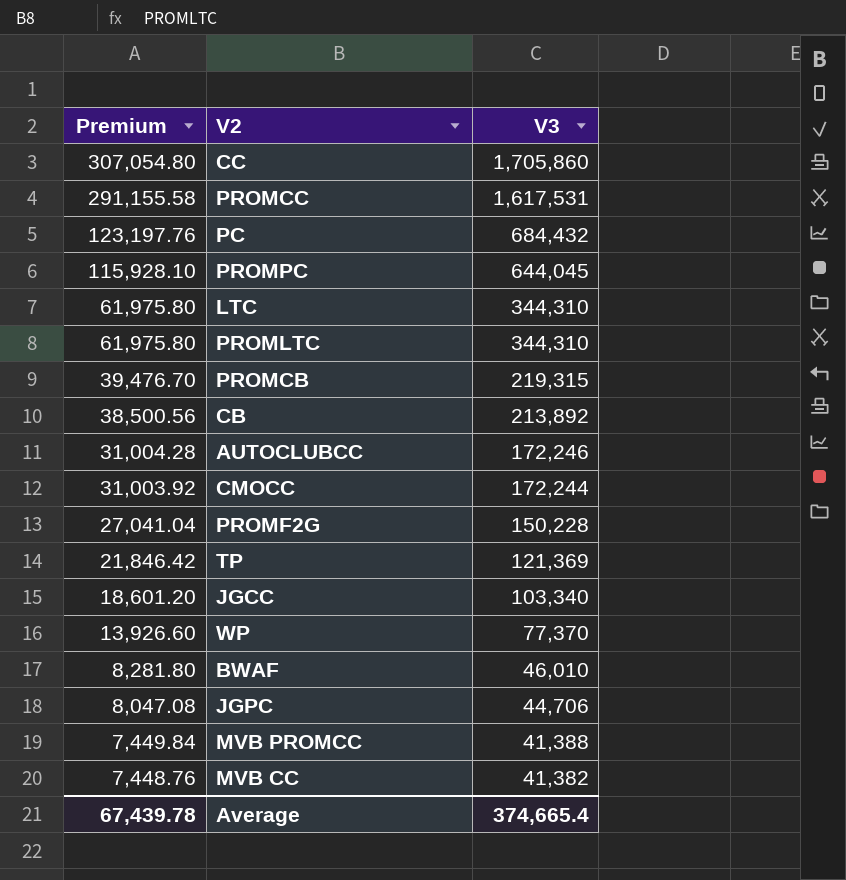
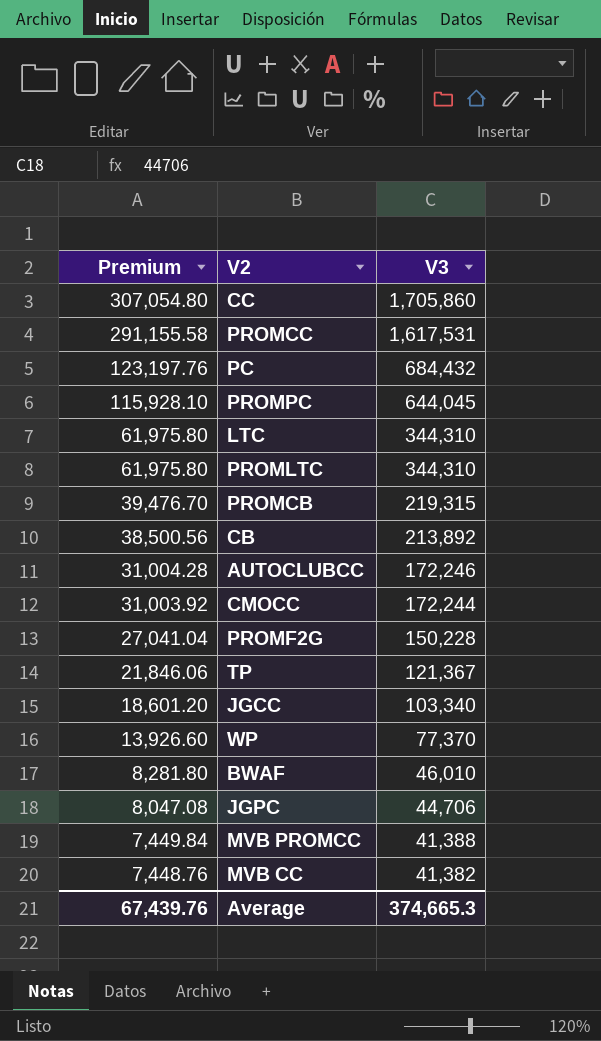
TP | Premium: 21,846.42 -> 21,846.06
TP | V3: 121,369 -> 121,367
Average | Premium: 67,439.78 -> 67,439.76
Average | V3: 374,665.4 -> 374,665.3

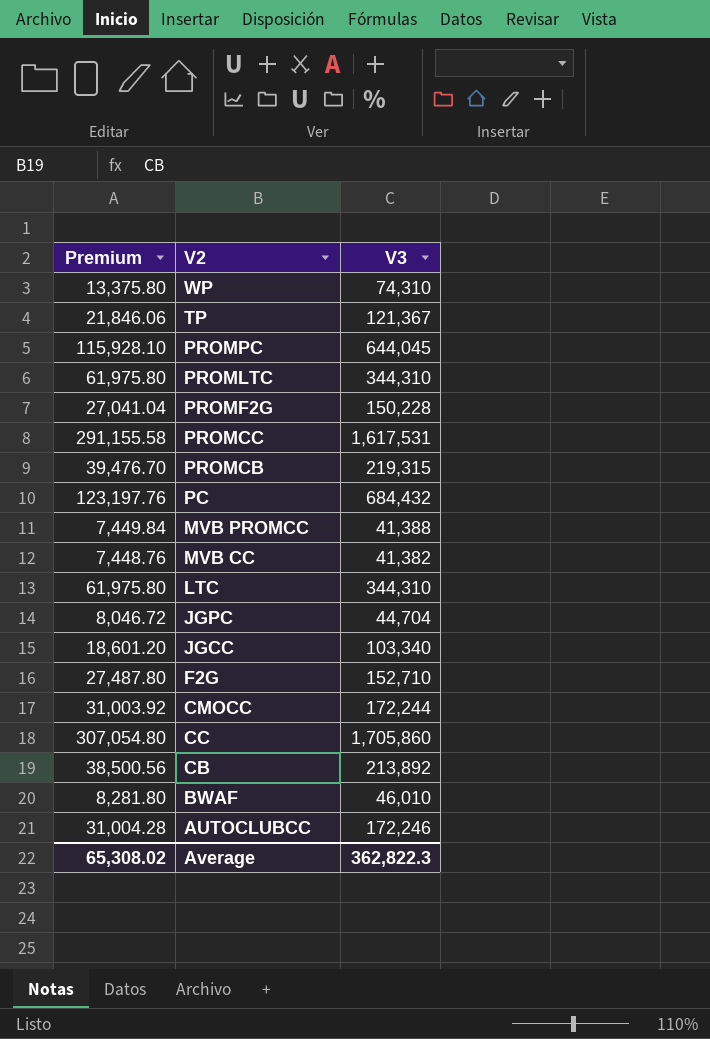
row order: Premium descending -> V2 descending
WP | Premium: 13,926.60 -> 13,375.80
WP | V3: 77,370 -> 74,310
JGPC | Premium: 8,047.08 -> 8,046.72
JGPC | V3: 44,706 -> 44,704
row F2G: none -> 27,487.80 | 152,710
Average | Premium: 67,439.76 -> 65,308.02
Average | V3: 374,665.3 -> 362,822.3

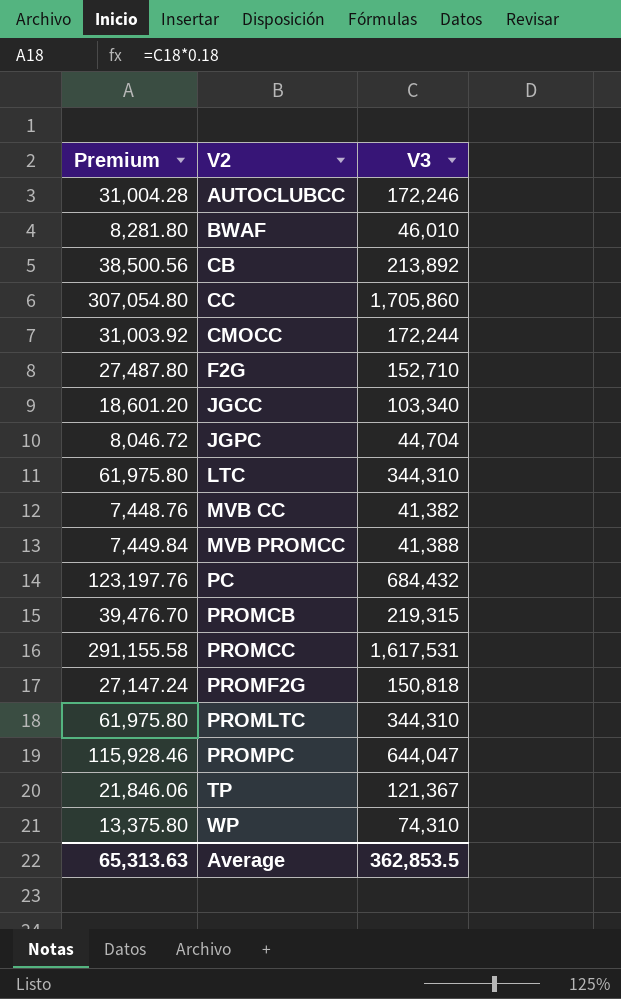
row order: V2 descending -> V2 ascending
PROMF2G | Premium: 27,041.04 -> 27,147.24
PROMF2G | V3: 150,228 -> 150,818
PROMPC | Premium: 115,928.10 -> 115,928.46
PROMPC | V3: 644,045 -> 644,047
Average | Premium: 65,308.02 -> 65,313.63
Average | V3: 362,822.3 -> 362,853.5

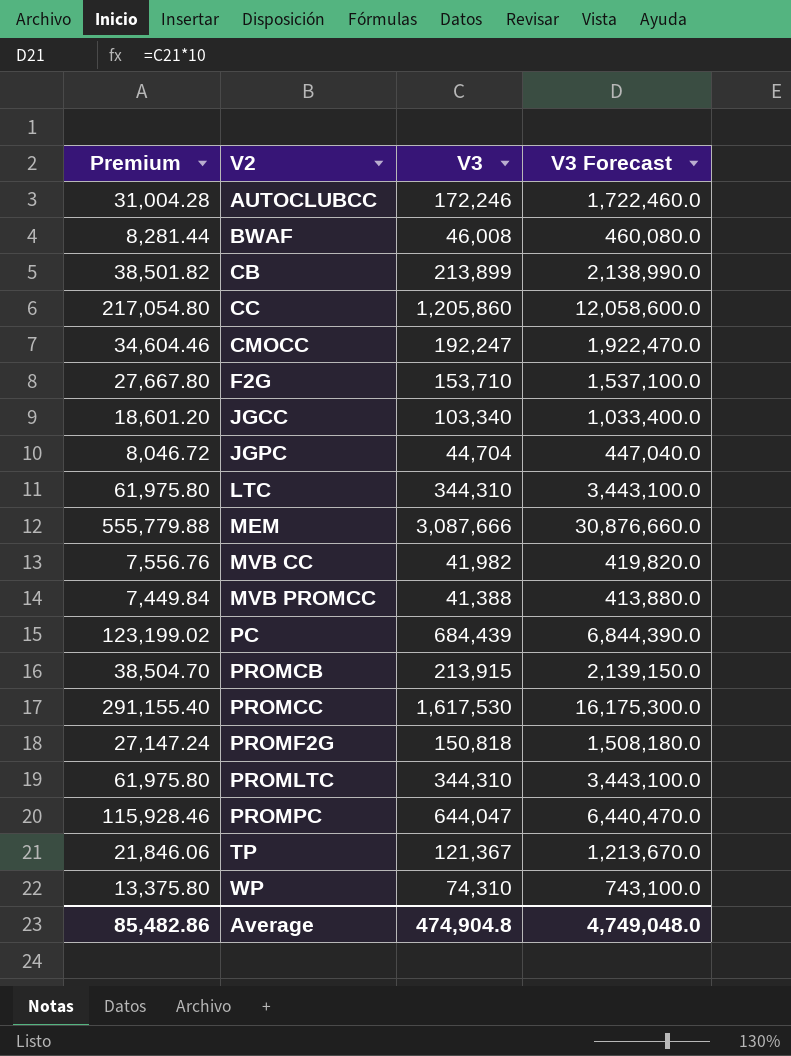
column V3 Forecast | formula: none -> [V3] * 10
BWAF | Premium: 8,281.80 -> 8,281.44
BWAF | V3: 46,010 -> 46,008
CB | Premium: 38,500.56 -> 38,501.82
CB | V3: 213,892 -> 213,899
CC | Premium: 307,054.80 -> 217,054.80
CC | V3: 1,705,860 -> 1,205,860
CMOCC | Premium: 31,003.92 -> 34,604.46
CMOCC | V3: 172,244 -> 192,247
F2G | Premium: 27,487.80 -> 27,667.80
F2G | V3: 152,710 -> 153,710
row MEM: none -> 555,779.88 | 3,087,666 | 30,876,660.0
MVB CC | Premium: 7,448.76 -> 7,556.76
MVB CC | V3: 41,382 -> 41,982
PC | Premium: 123,197.76 -> 123,199.02
PC | V3: 684,432 -> 684,439
PROMCB | Premium: 39,476.70 -> 38,504.70
PROMCB | V3: 219,315 -> 213,915
PROMCC | Premium: 291,155.58 -> 291,155.40
PROMCC | V3: 1,617,531 -> 1,617,530
Average | Premium: 65,313.63 -> 85,482.86
Average | V3: 362,853.5 -> 474,904.8

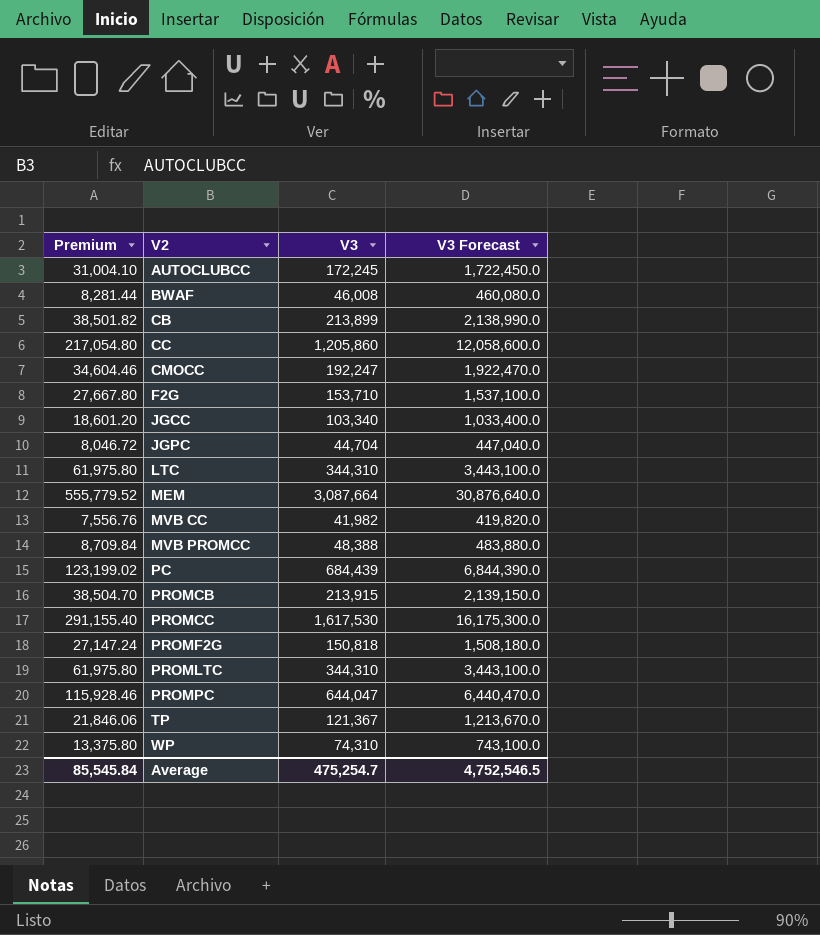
AUTOCLUBCC | Premium: 31,004.28 -> 31,004.10
AUTOCLUBCC | V3: 172,246 -> 172,245
AUTOCLUBCC | V3 Forecast: 1,722,460.0 -> 1,722,450.0
MEM | Premium: 555,779.88 -> 555,779.52
MEM | V3: 3,087,666 -> 3,087,664
MEM | V3 Forecast: 30,876,660.0 -> 30,876,640.0
MVB PROMCC | Premium: 7,449.84 -> 8,709.84
MVB PROMCC | V3: 41,388 -> 48,388
MVB PROMCC | V3 Forecast: 413,880.0 -> 483,880.0
Average | Premium: 85,482.86 -> 85,545.84
Average | V3: 474,904.8 -> 475,254.7
Average | V3 Forecast: 4,749,048.0 -> 4,752,546.5

